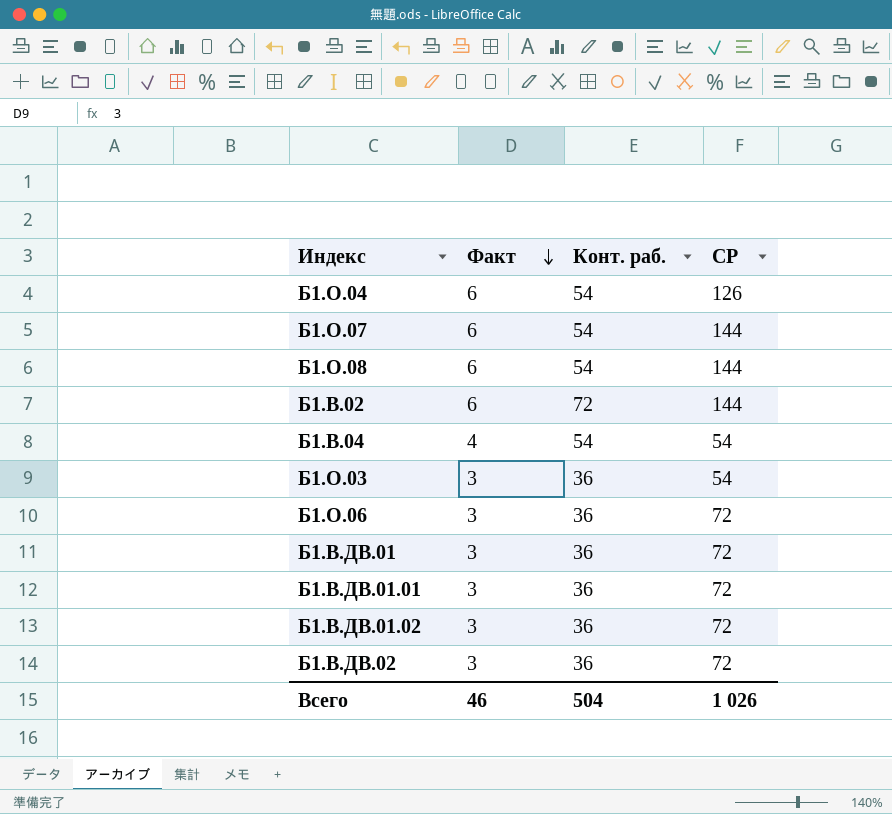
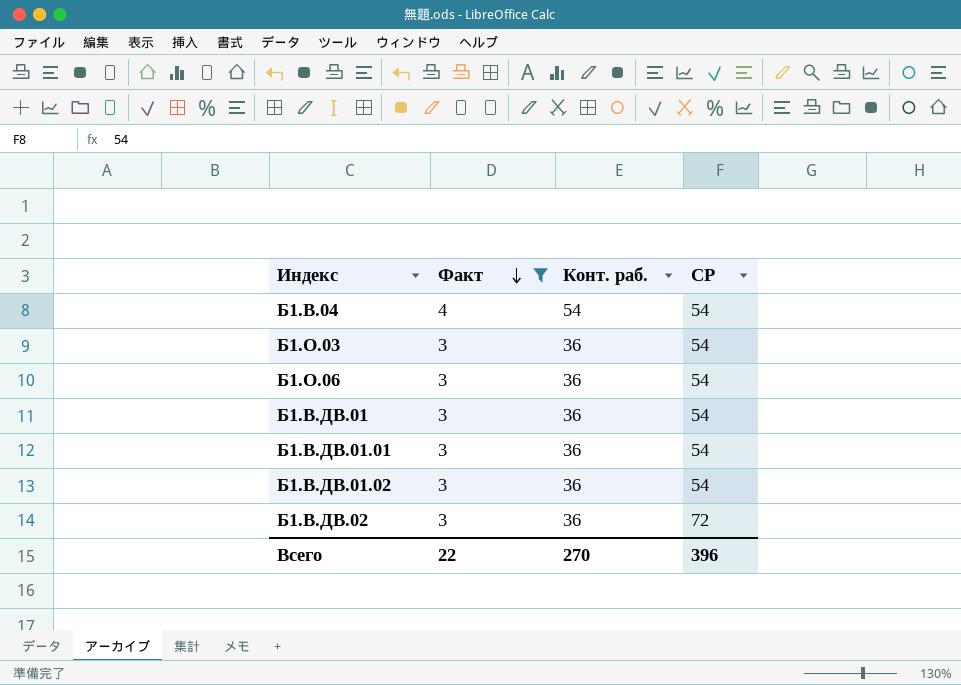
filter: none -> Факт != 6
Б1.О.06 | СР: 72 -> 54
Б1.В.ДВ.01 | СР: 72 -> 54
Б1.В.ДВ.01.01 | СР: 72 -> 54
Б1.В.ДВ.01.02 | СР: 72 -> 54
Всего | Факт: 46 -> 22
Всего | Конт. раб.: 504 -> 270
Всего | СР: 1 026 -> 396

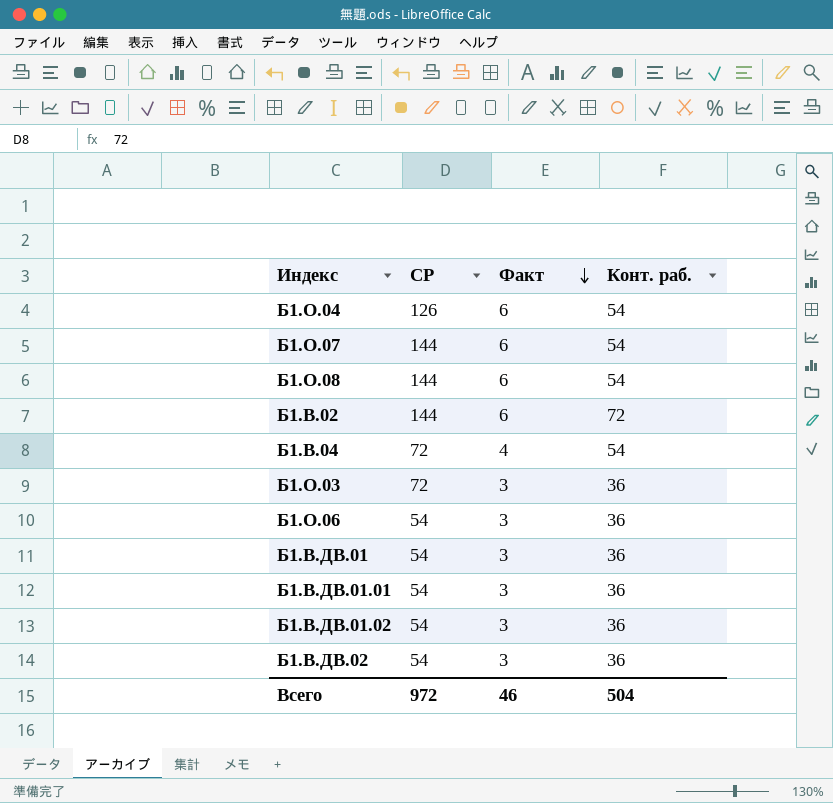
filter: Факт != 6 -> none
column СР | position: 4 -> 2
Б1.В.04 | СР: 54 -> 72
Б1.О.03 | СР: 54 -> 72
Б1.В.ДВ.02 | СР: 72 -> 54
Всего | СР: 396 -> 972
Всего | Факт: 22 -> 46
Всего | Конт. раб.: 270 -> 504

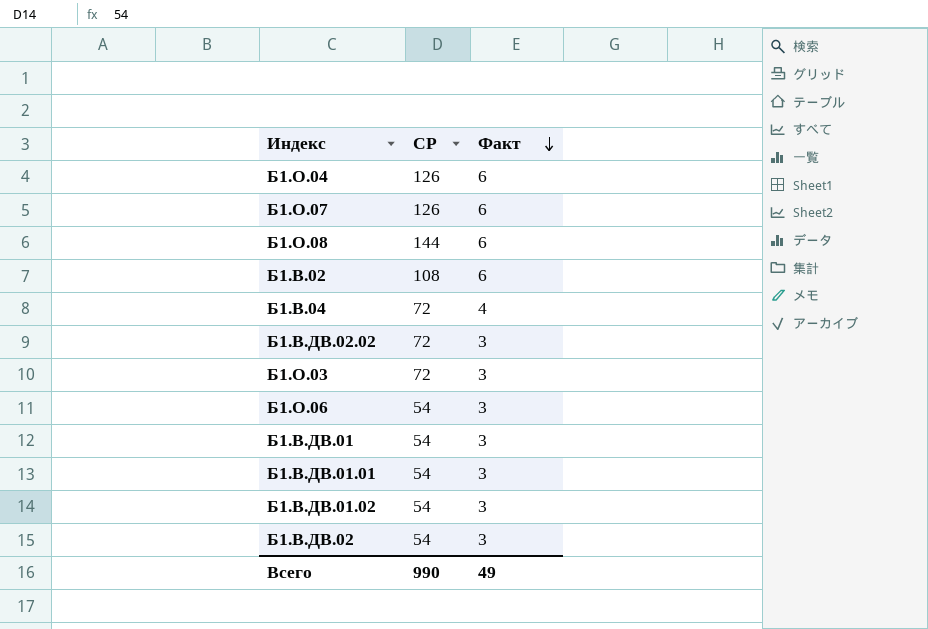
column Конт. раб. | position: 4 -> none
Б1.О.07 | СР: 144 -> 126
Б1.В.02 | СР: 144 -> 108
row Б1.В.ДВ.02.02: none -> 72 | 3
Всего | СР: 972 -> 990
Всего | Факт: 46 -> 49

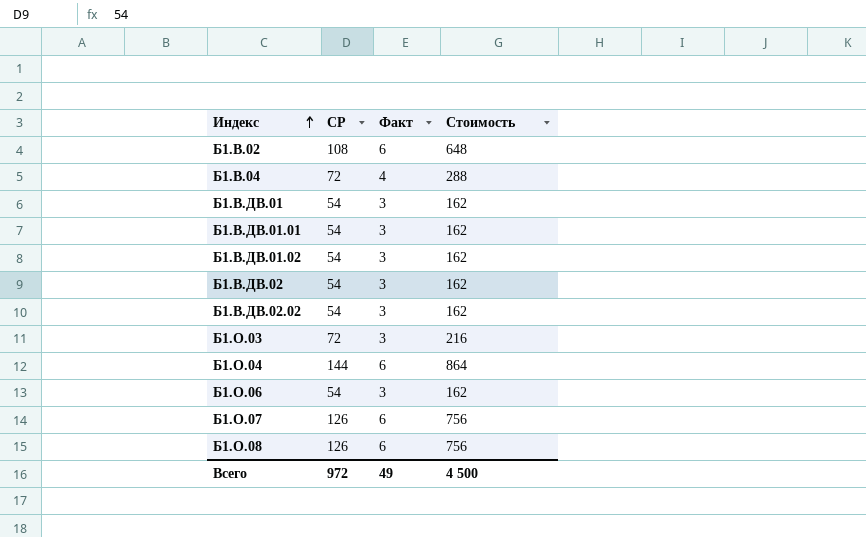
row order: Факт descending -> Индекс ascending
column Стоимость | formula: none -> [СР] * [Факт]
Б1.В.ДВ.02.02 | СР: 72 -> 54
Б1.О.04 | СР: 126 -> 144
Б1.О.08 | СР: 144 -> 126
Всего | СР: 990 -> 972

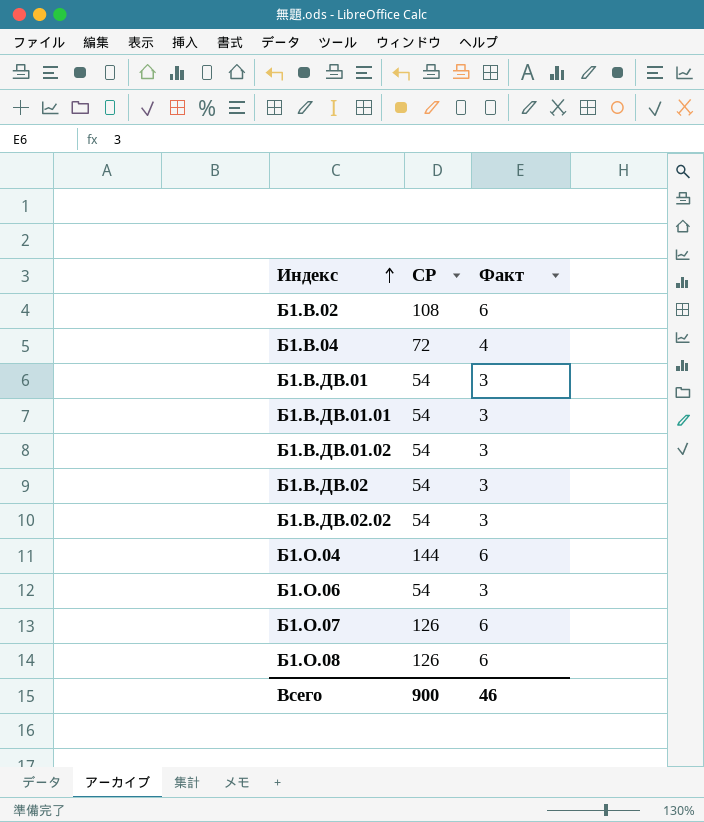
column Стоимость | formula: [СР] * [Факт] -> none
row Б1.О.03: 72 | 3 | 216 -> none
Всего | СР: 972 -> 900
Всего | Факт: 49 -> 46

